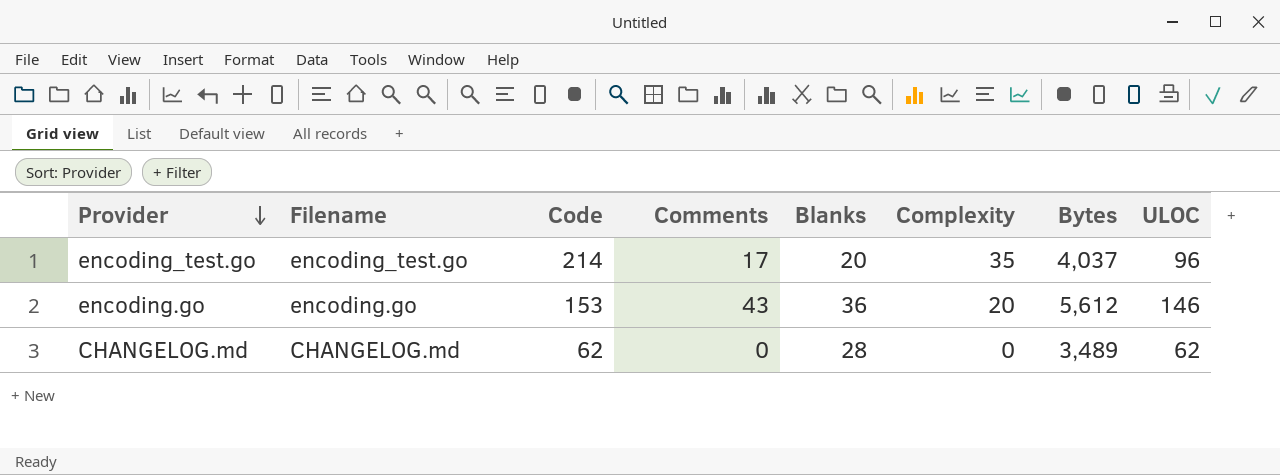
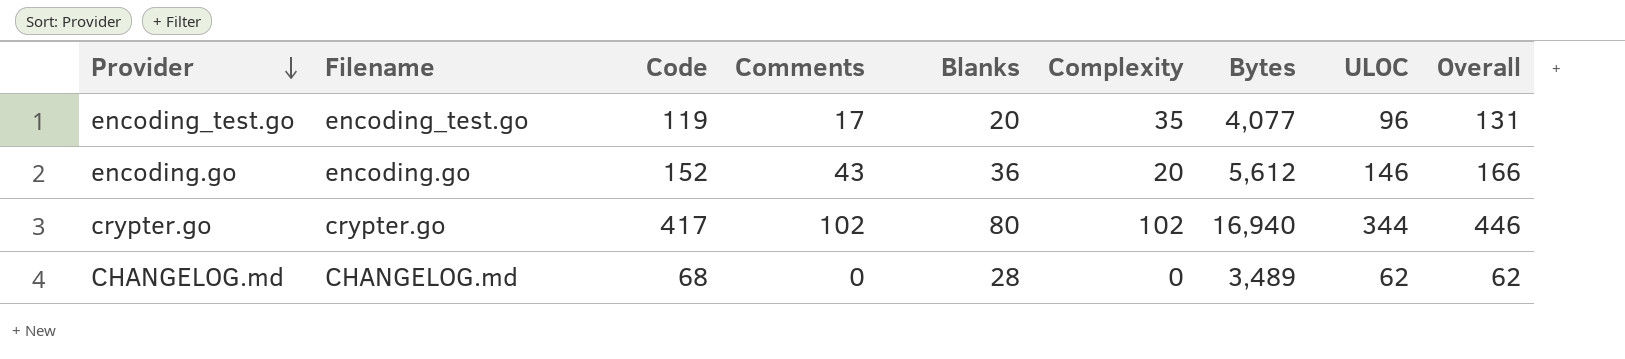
column Overall | formula: none -> [Complexity] + [ULOC]
encoding_test.go | Code: 214 -> 119
encoding_test.go | Bytes: 4,037 -> 4,077
encoding.go | Code: 153 -> 152
row crypter.go: none -> crypter.go | 417 | 102 | 80 | 102 | 16,940 | 344 | 446
CHANGELOG.md | Code: 62 -> 68

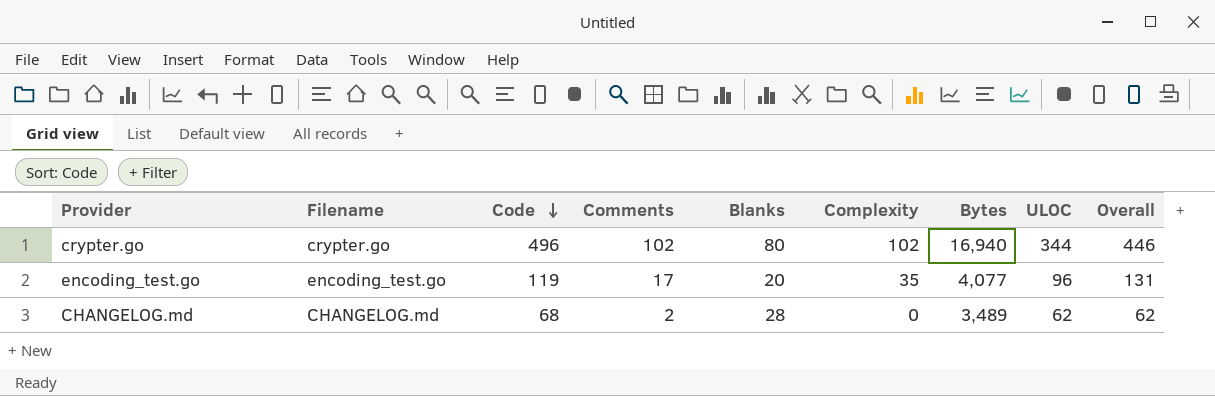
row order: Provider descending -> Code descending
row encoding.go: encoding.go | 152 | 43 | 36 | 20 | 5,612 | 146 | 166 -> none
crypter.go | Code: 417 -> 496
CHANGELOG.md | Comments: 0 -> 2

